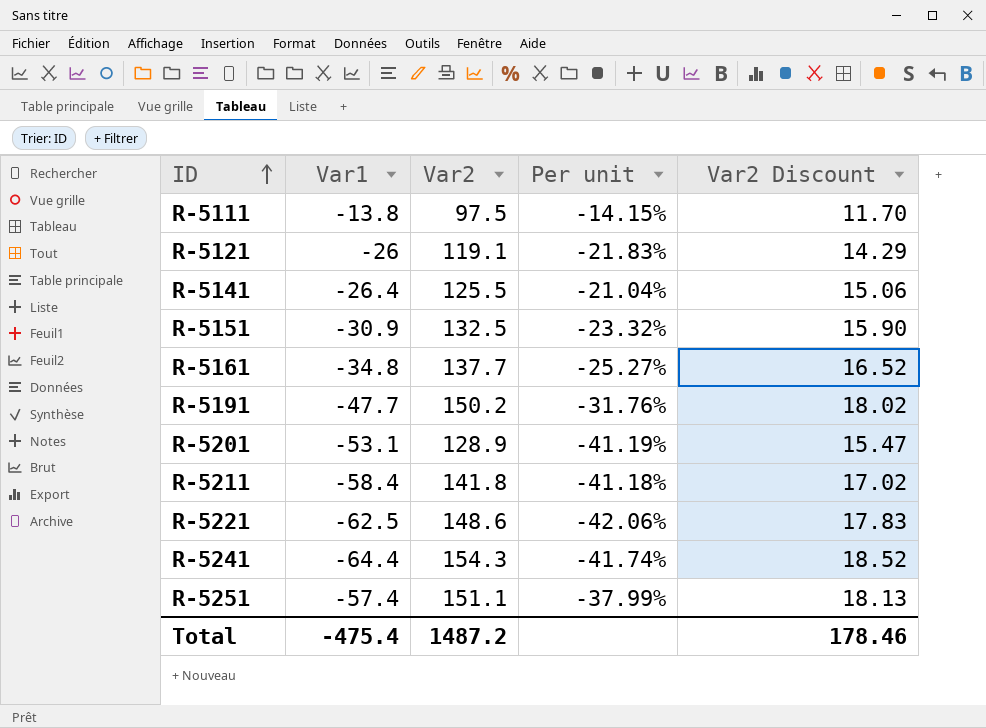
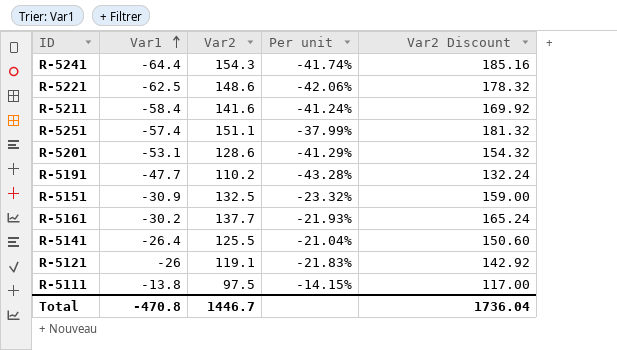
row order: ID ascending -> Var1 ascending
column Var2 Discount | formula: [Var2] * 0.12 -> [Var2] * 1.2
R-5211 | Var2: 141.8 -> 141.6
R-5211 | Per unit: -41.18% -> -41.24%
R-5201 | Var2: 128.9 -> 128.6
R-5201 | Per unit: -41.19% -> -41.29%
R-5191 | Var2: 150.2 -> 110.2
R-5191 | Per unit: -31.76% -> -43.28%
R-5161 | Var1: -34.8 -> -30.2
R-5161 | Per unit: -25.27% -> -21.93%
Total | Var1: -475.4 -> -470.8
Total | Var2: 1487.2 -> 1446.7
Total | Var2 Discount: 178.46 -> 1736.04

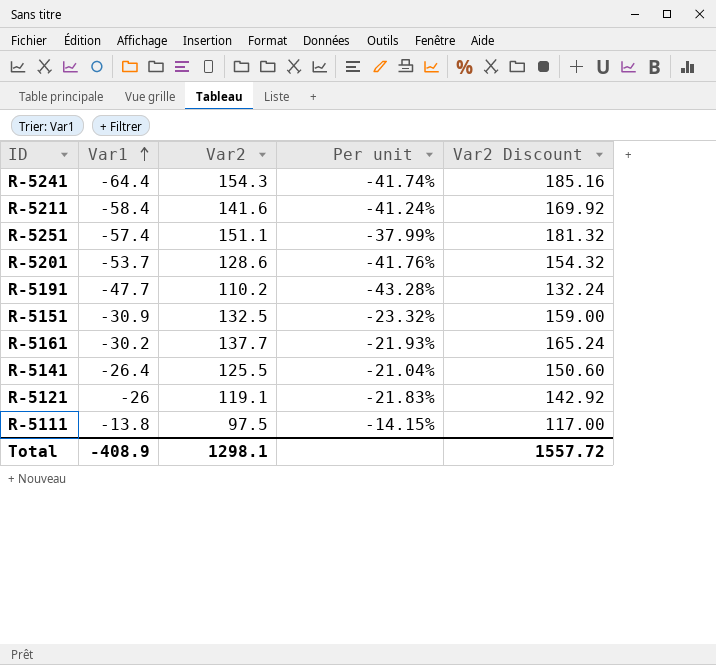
row R-5221: -62.5 | 148.6 | -42.06% | 178.32 -> none
R-5201 | Var1: -53.1 -> -53.7
R-5201 | Per unit: -41.29% -> -41.76%
Total | Var1: -470.8 -> -408.9
Total | Var2: 1446.7 -> 1298.1
Total | Var2 Discount: 1736.04 -> 1557.72

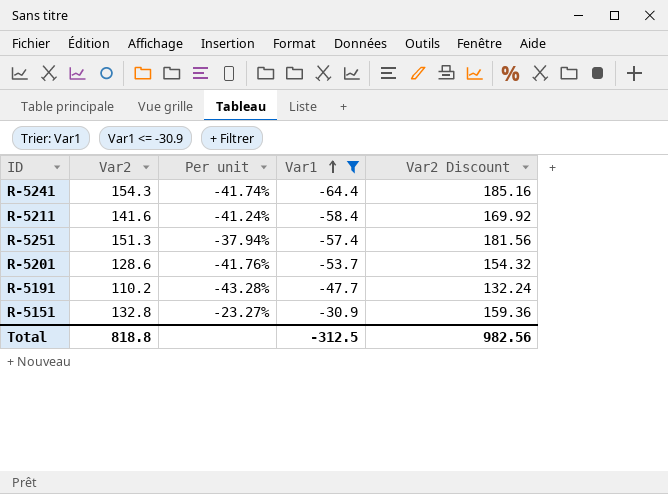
filter: none -> Var1 <= -30.9
column Var1 | position: 2 -> 4
R-5251 | Var2: 151.1 -> 151.3
R-5251 | Per unit: -37.99% -> -37.94%
R-5251 | Var2 Discount: 181.32 -> 181.56
R-5151 | Var2: 132.5 -> 132.8
R-5151 | Per unit: -23.32% -> -23.27%
R-5151 | Var2 Discount: 159.00 -> 159.36
Total | Var2: 1298.1 -> 818.8
Total | Var1: -408.9 -> -312.5
Total | Var2 Discount: 1557.72 -> 982.56

